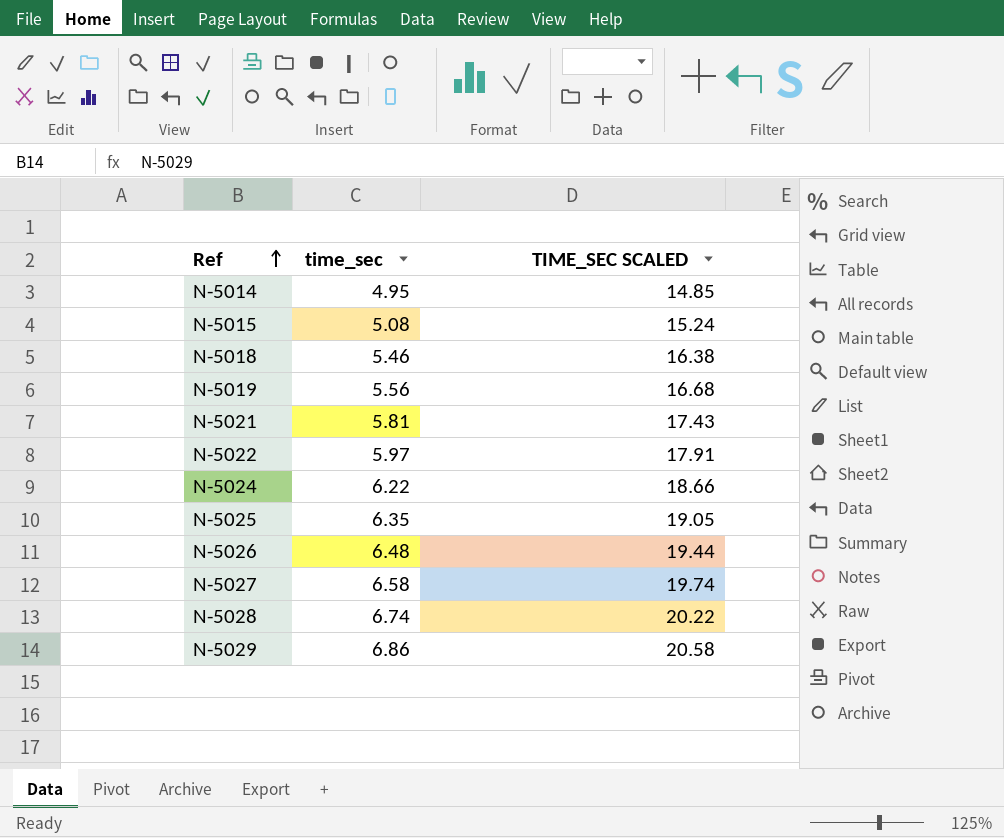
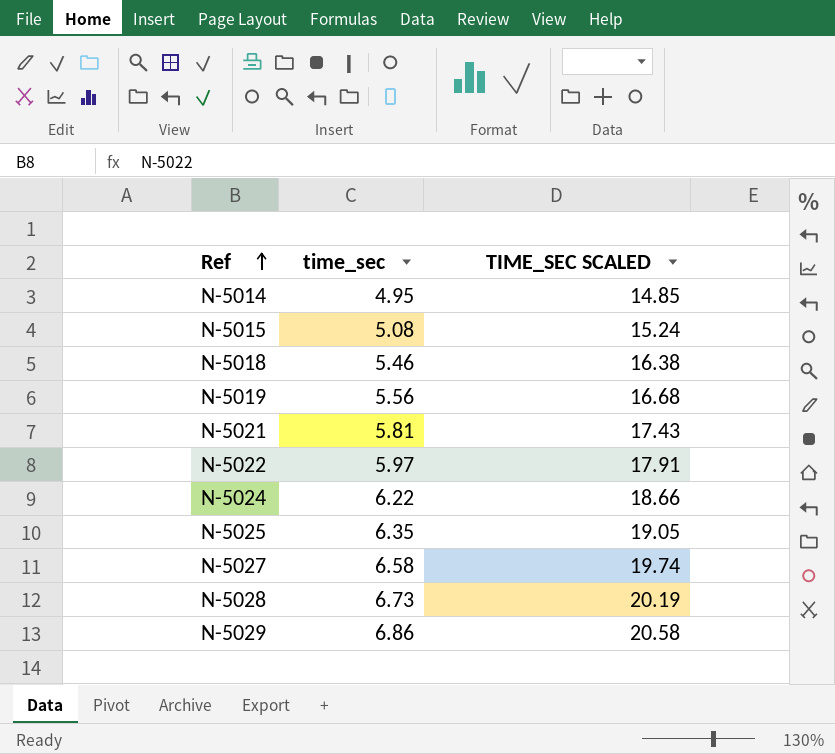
row N-5026: 6.48 | 19.44 -> none
N-5028 | time_sec: 6.74 -> 6.73
N-5028 | TIME_SEC SCALED: 20.22 -> 20.19

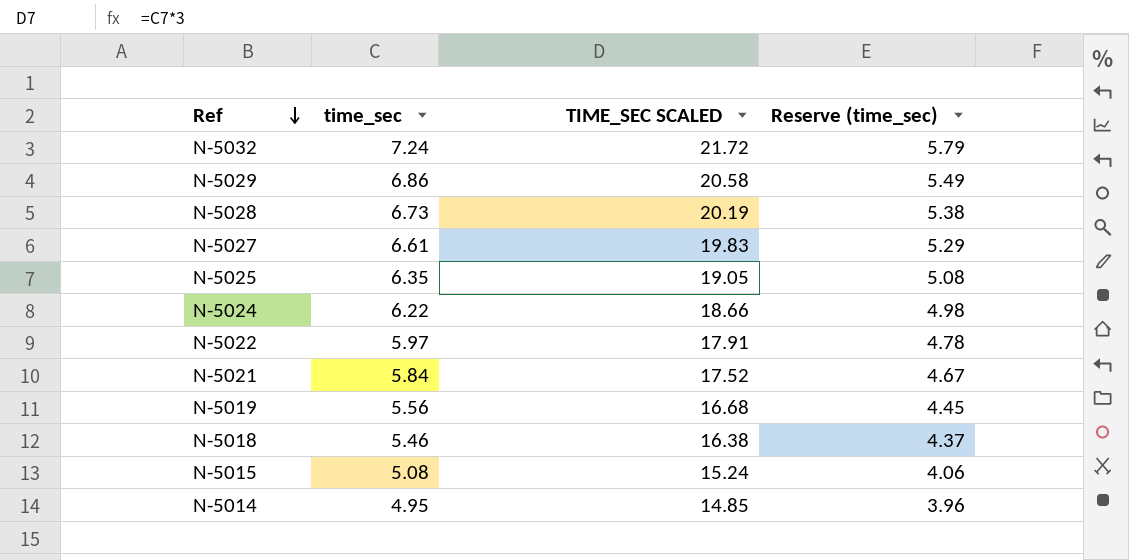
row order: Ref ascending -> Ref descending
column Reserve (time_sec) | formula: none -> [time_sec] * 0.8
row N-5032: none -> 7.24 | 21.72 | 5.79
N-5027 | time_sec: 6.58 -> 6.61
N-5027 | TIME_SEC SCALED: 19.74 -> 19.83
N-5021 | time_sec: 5.81 -> 5.84
N-5021 | TIME_SEC SCALED: 17.43 -> 17.52

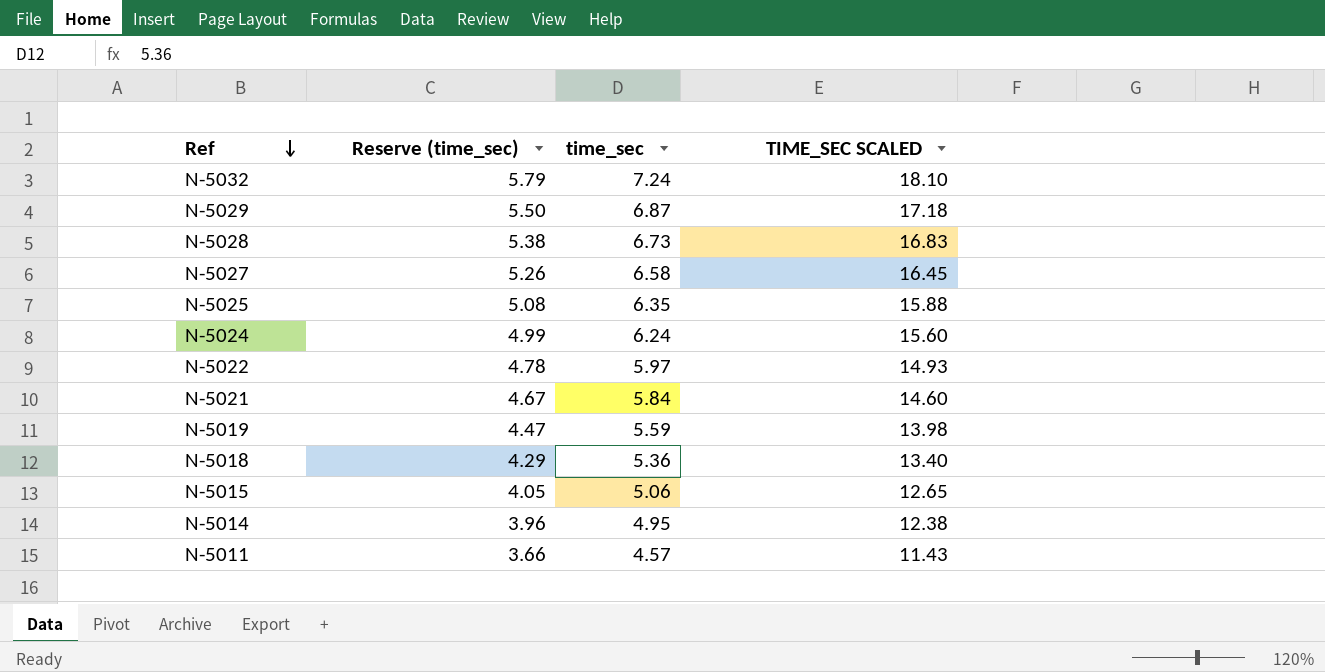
column Reserve (time_sec) | position: 4 -> 2
column TIME_SEC SCALED | formula: [time_sec] * 3 -> [time_sec] * 2.5
N-5029 | Reserve (time_sec): 5.49 -> 5.50
N-5029 | time_sec: 6.86 -> 6.87
N-5027 | Reserve (time_sec): 5.29 -> 5.26
N-5027 | time_sec: 6.61 -> 6.58
N-5024 | Reserve (time_sec): 4.98 -> 4.99
N-5024 | time_sec: 6.22 -> 6.24
N-5019 | Reserve (time_sec): 4.45 -> 4.47
N-5019 | time_sec: 5.56 -> 5.59
N-5018 | Reserve (time_sec): 4.37 -> 4.29
N-5018 | time_sec: 5.46 -> 5.36
N-5015 | Reserve (time_sec): 4.06 -> 4.05
N-5015 | time_sec: 5.08 -> 5.06
row N-5011: none -> 3.66 | 4.57 | 11.43

